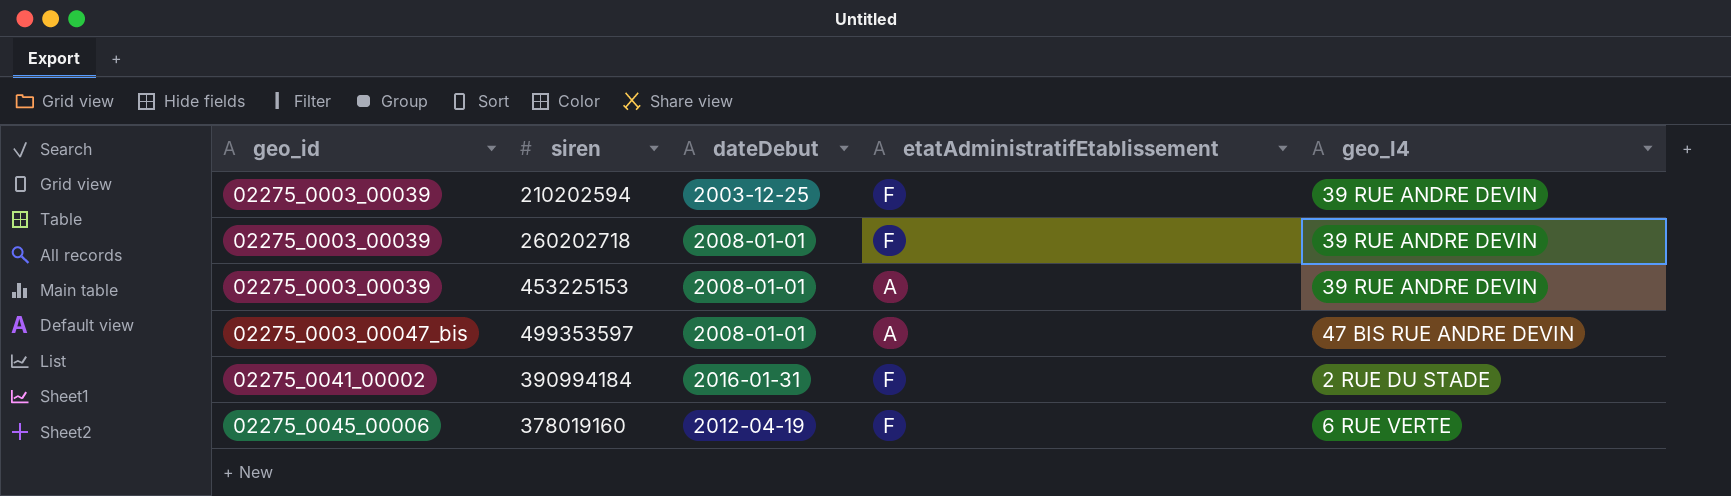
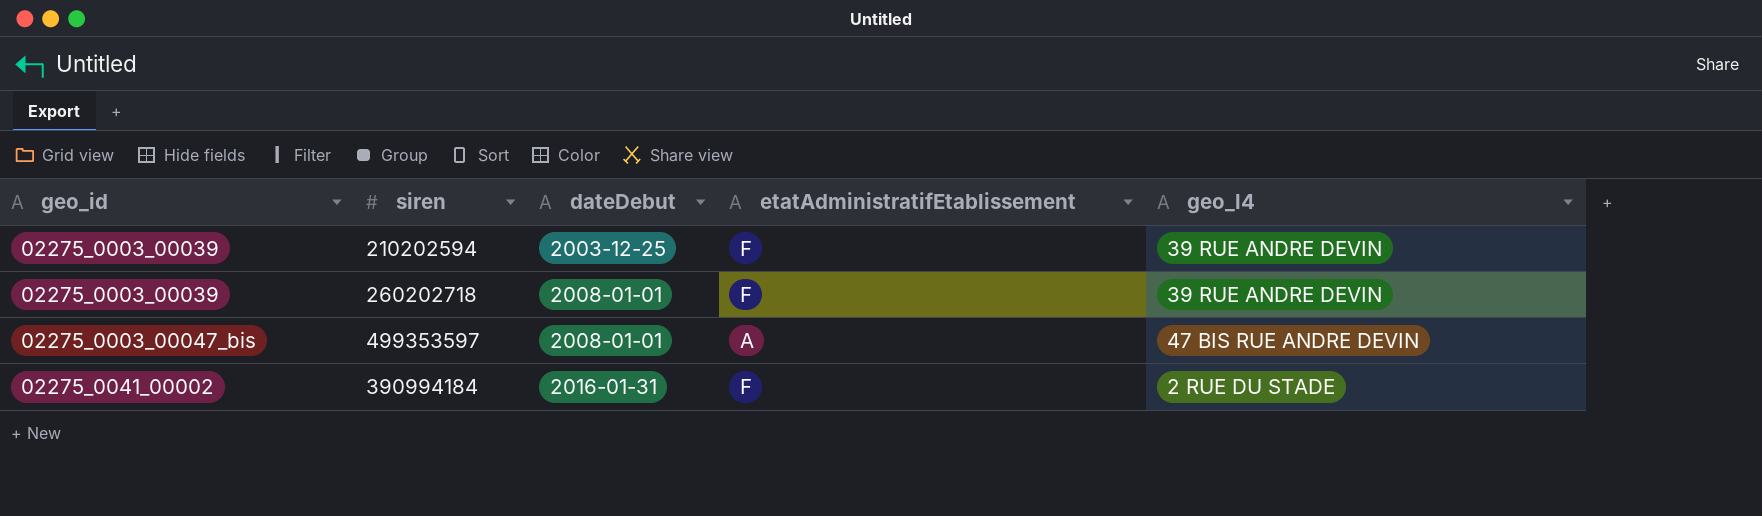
row 453225153: 02275_0003_00039 | 2008-01-01 | A | 39 RUE ANDRE DEVIN -> none
row 378019160: 02275_0045_00006 | 2012-04-19 | F | 6 RUE VERTE -> none

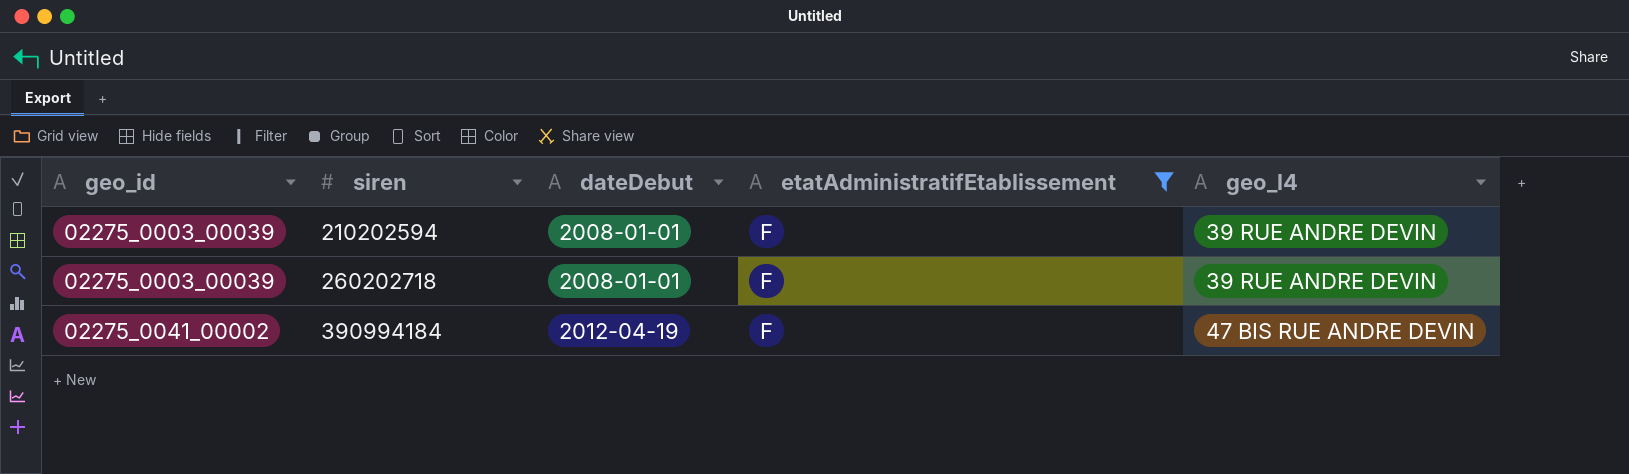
filter: none -> etatAdministratifEtablissement = F
210202594 | dateDebut: 2003-12-25 -> 2008-01-01
390994184 | dateDebut: 2016-01-31 -> 2012-04-19
390994184 | geo_l4: 2 RUE DU STADE -> 47 BIS RUE ANDRE DEVIN

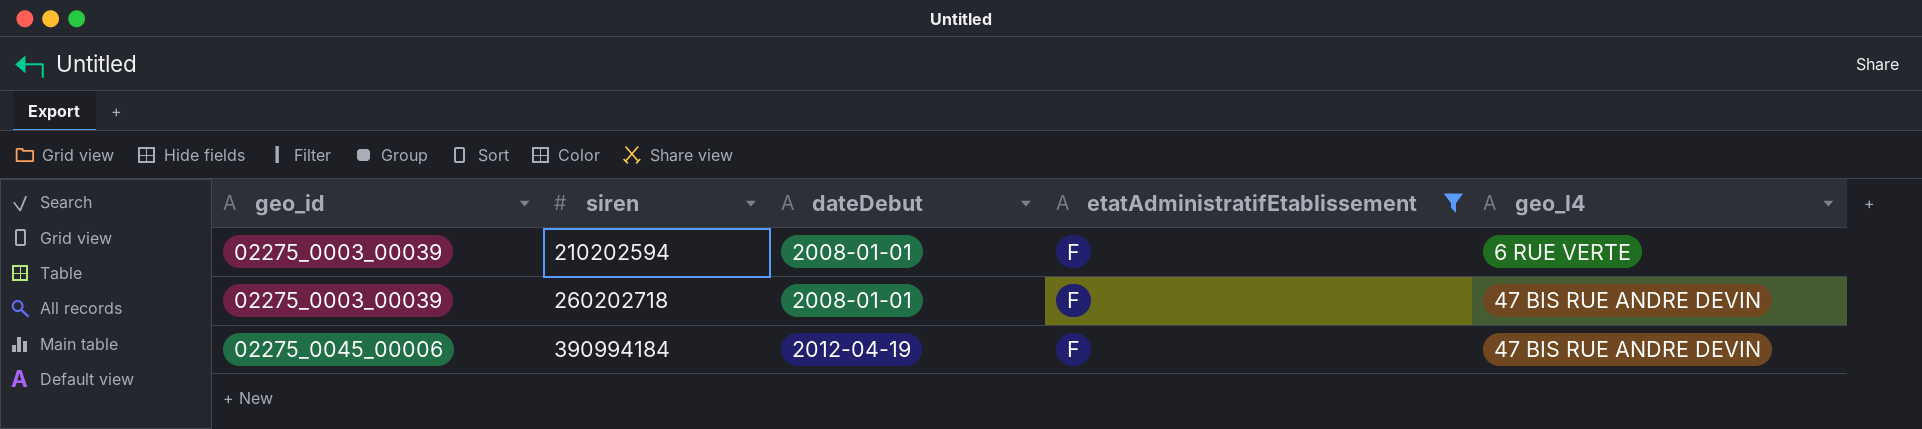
210202594 | geo_l4: 39 RUE ANDRE DEVIN -> 6 RUE VERTE
260202718 | geo_l4: 39 RUE ANDRE DEVIN -> 47 BIS RUE ANDRE DEVIN
390994184 | geo_id: 02275_0041_00002 -> 02275_0045_00006

